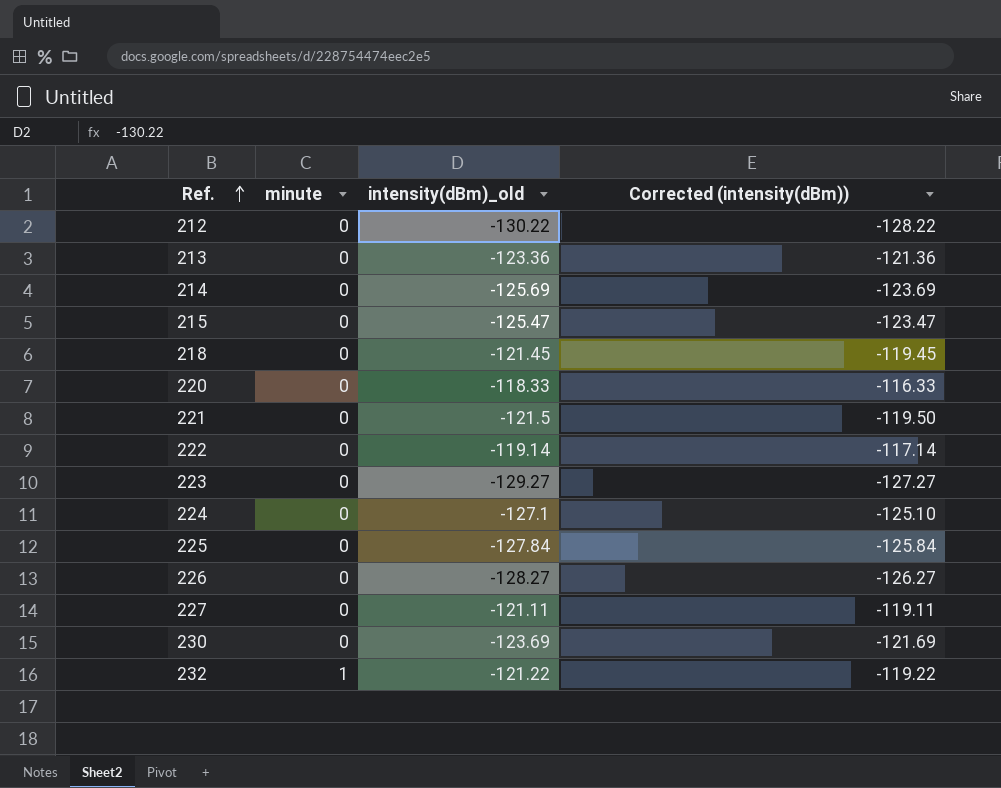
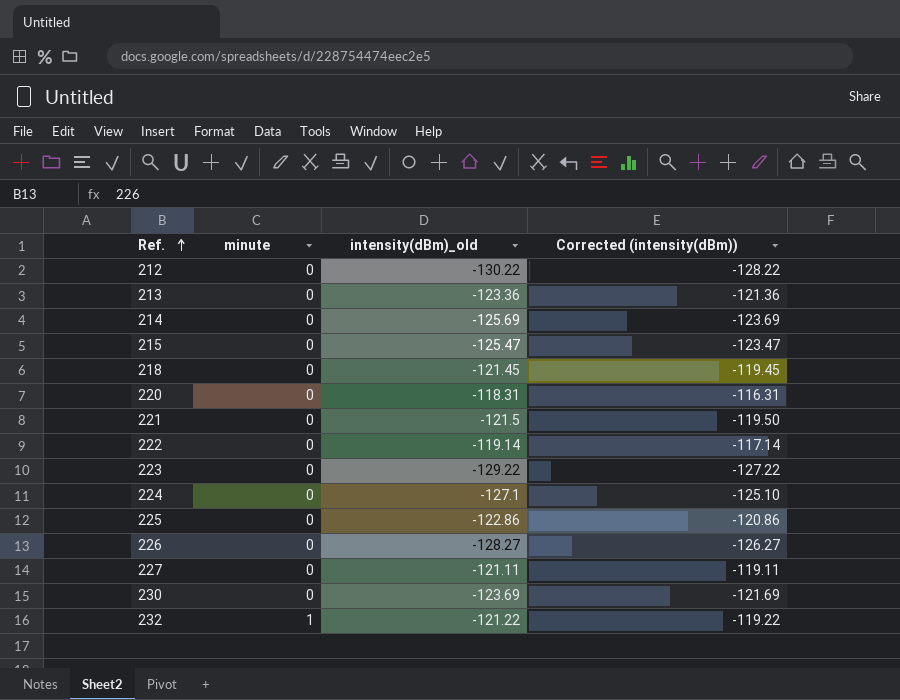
220 | intensity(dBm)_old: -118.33 -> -118.31
220 | Corrected (intensity(dBm)): -116.33 -> -116.31
223 | intensity(dBm)_old: -129.27 -> -129.22
223 | Corrected (intensity(dBm)): -127.27 -> -127.22
225 | intensity(dBm)_old: -127.84 -> -122.86
225 | Corrected (intensity(dBm)): -125.84 -> -120.86

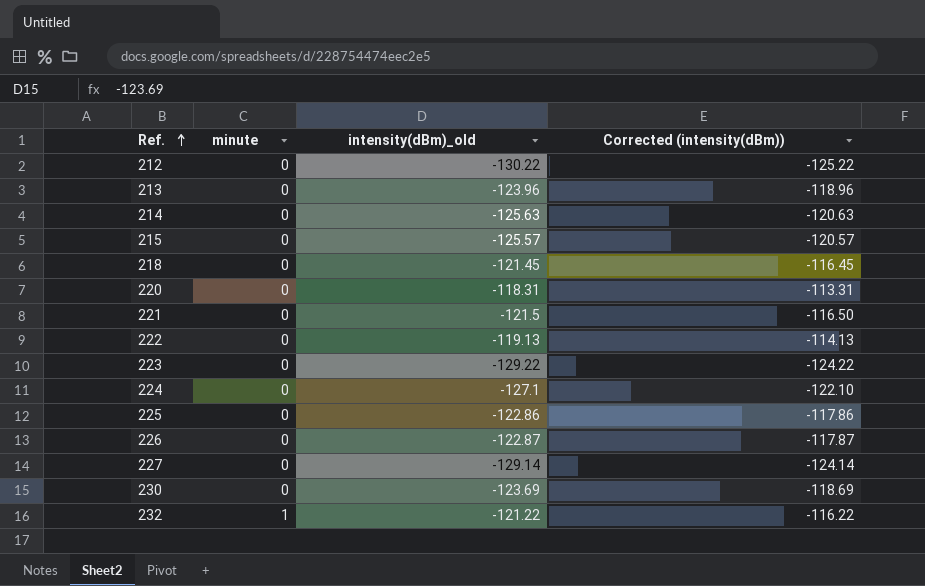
column Corrected (intensity(dBm)) | formula: [intensity(dBm)_old] + 2 -> [intensity(dBm)_old] + 5
213 | intensity(dBm)_old: -123.36 -> -123.96
214 | intensity(dBm)_old: -125.69 -> -125.63
215 | intensity(dBm)_old: -125.47 -> -125.57
222 | intensity(dBm)_old: -119.14 -> -119.13
226 | intensity(dBm)_old: -128.27 -> -122.87
227 | intensity(dBm)_old: -121.11 -> -129.14

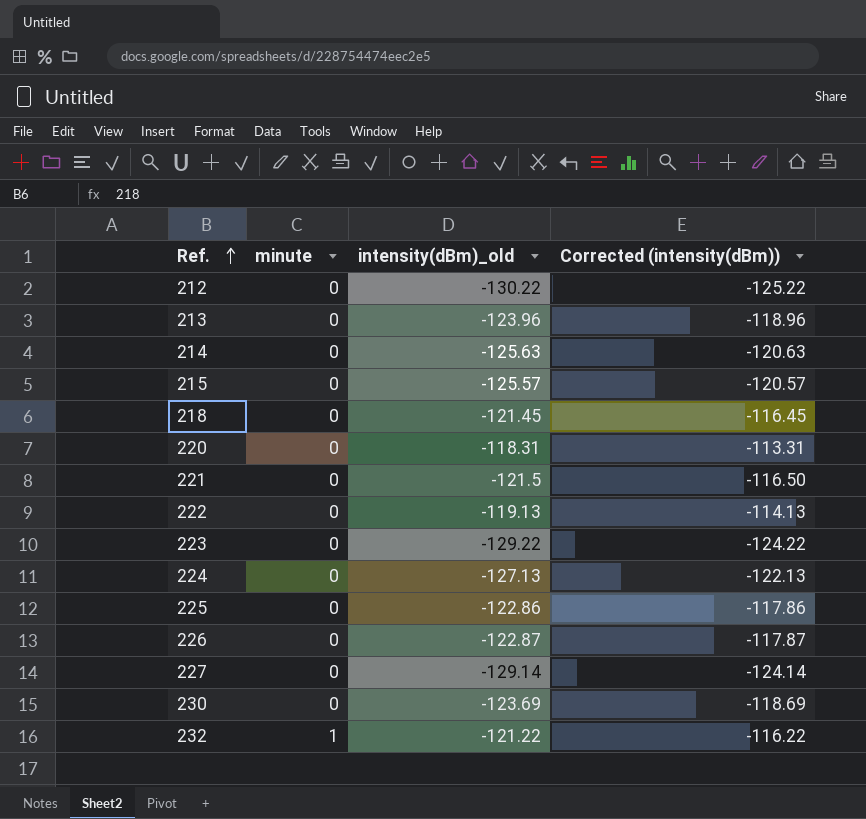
224 | intensity(dBm)_old: -127.1 -> -127.13
224 | Corrected (intensity(dBm)): -122.10 -> -122.13

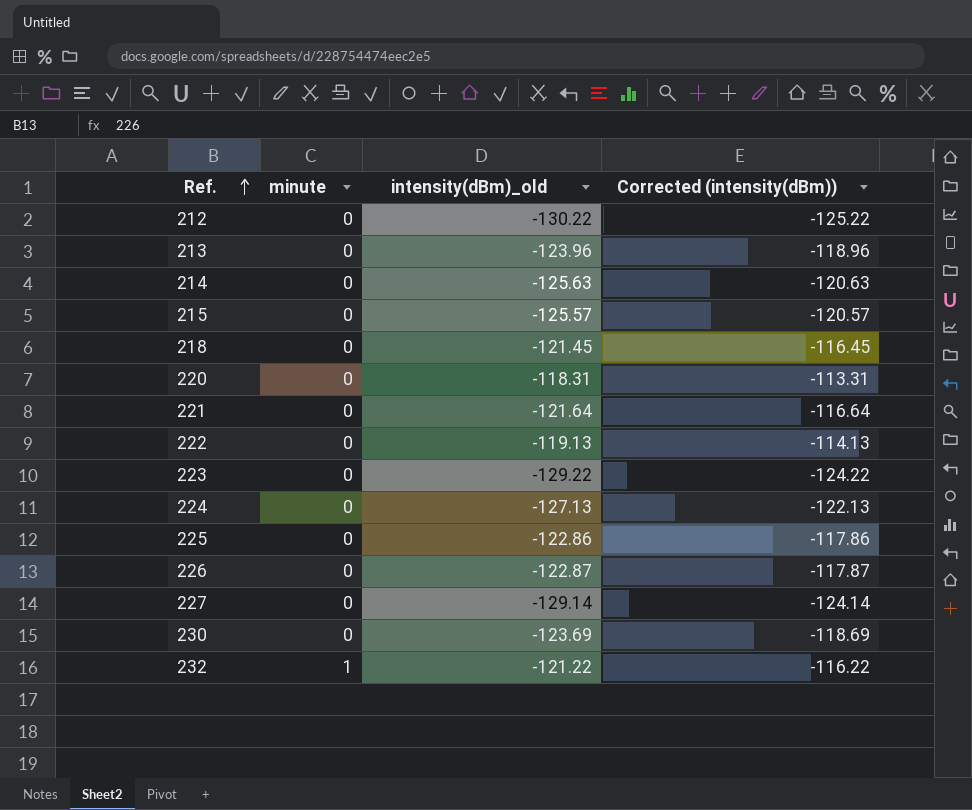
221 | intensity(dBm)_old: -121.5 -> -121.64
221 | Corrected (intensity(dBm)): -116.50 -> -116.64

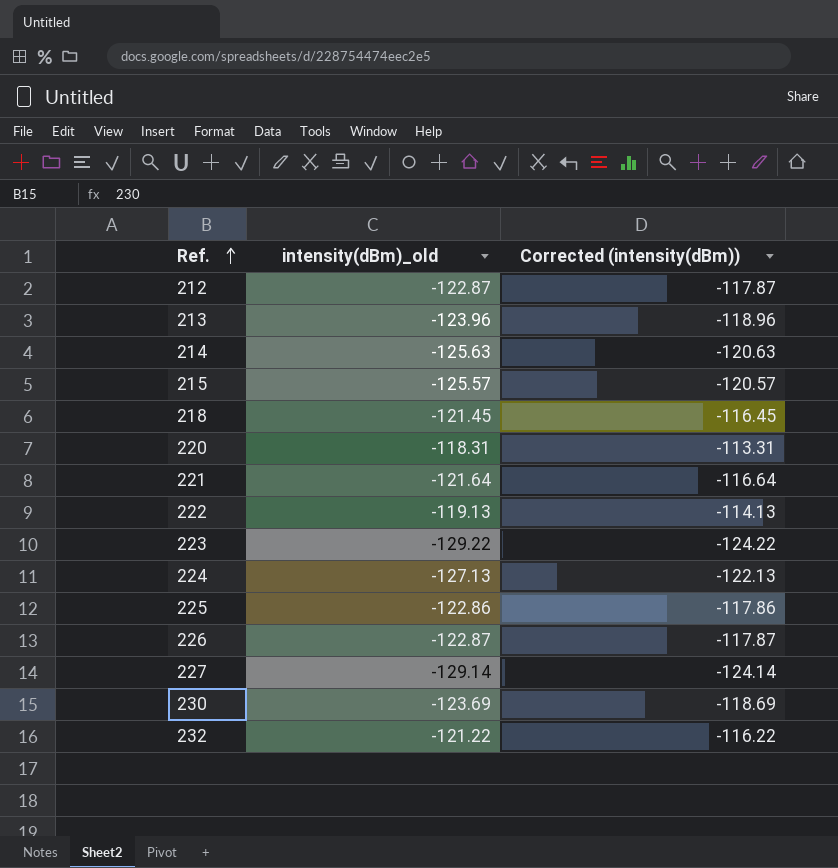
column minute | position: 2 -> none
212 | intensity(dBm)_old: -130.22 -> -122.87
212 | Corrected (intensity(dBm)): -125.22 -> -117.87

